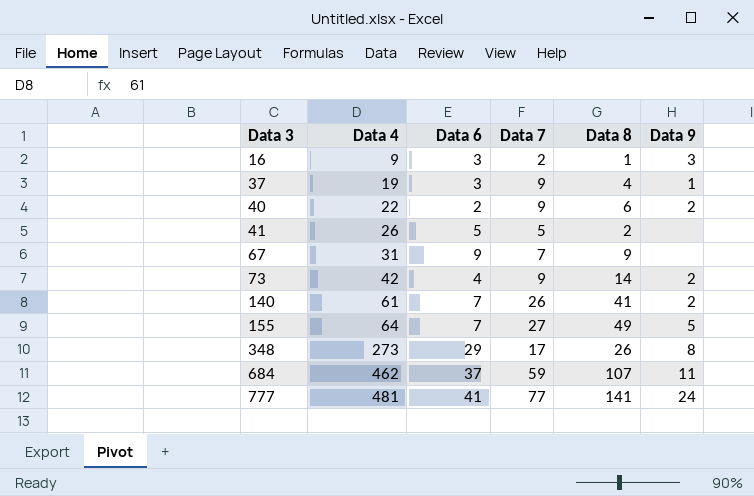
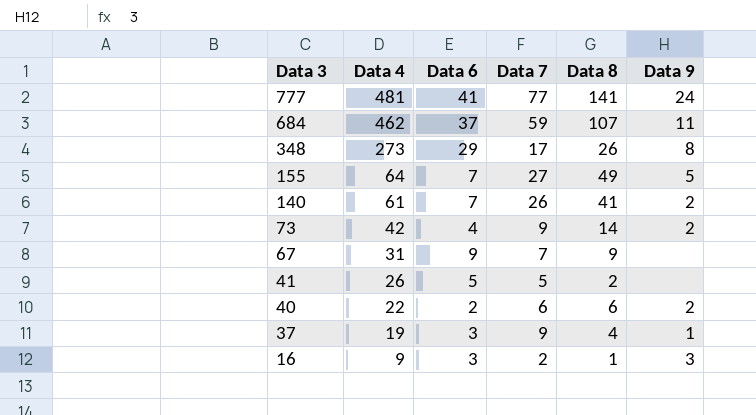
row order: Data 3 ascending -> Data 3 descending
40 | Data 7: 9 -> 6

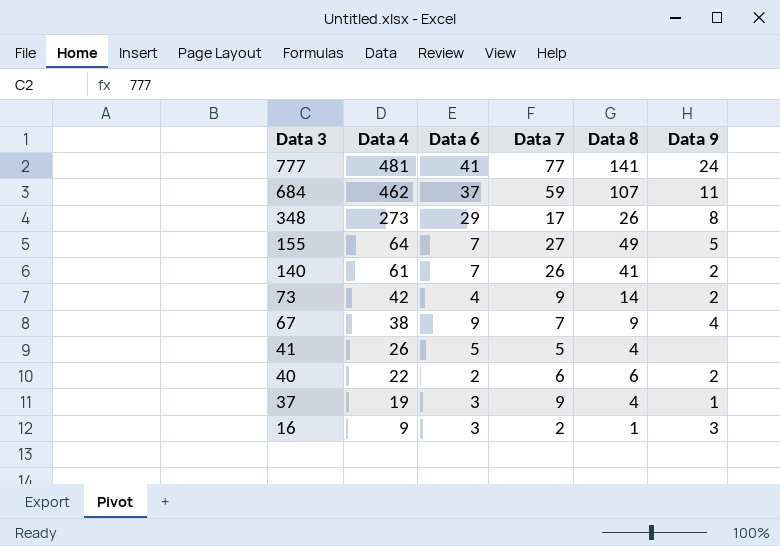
67 | Data 4: 31 -> 38
67 | Data 9: none -> 4
41 | Data 8: 2 -> 4

